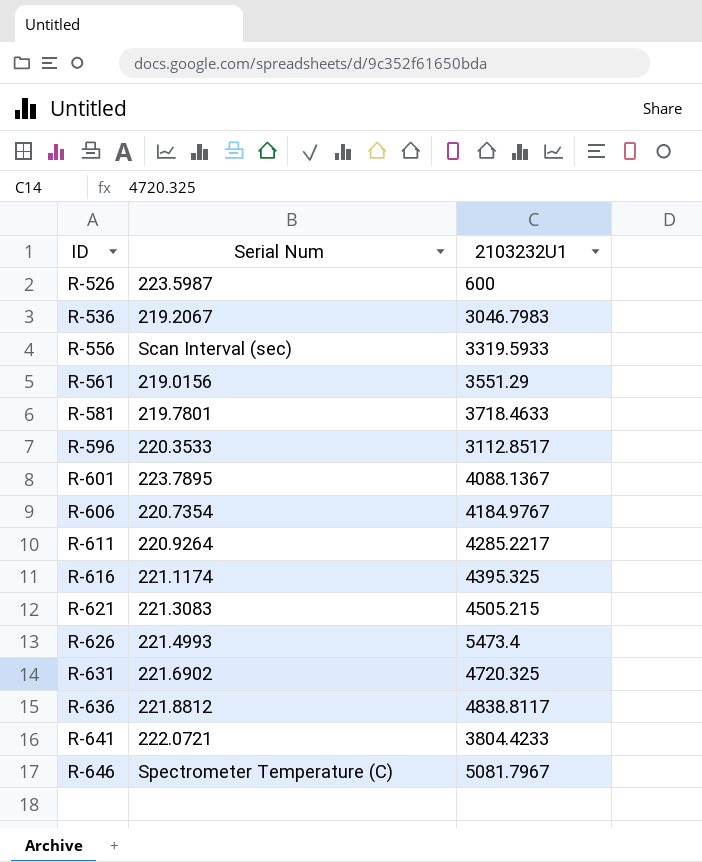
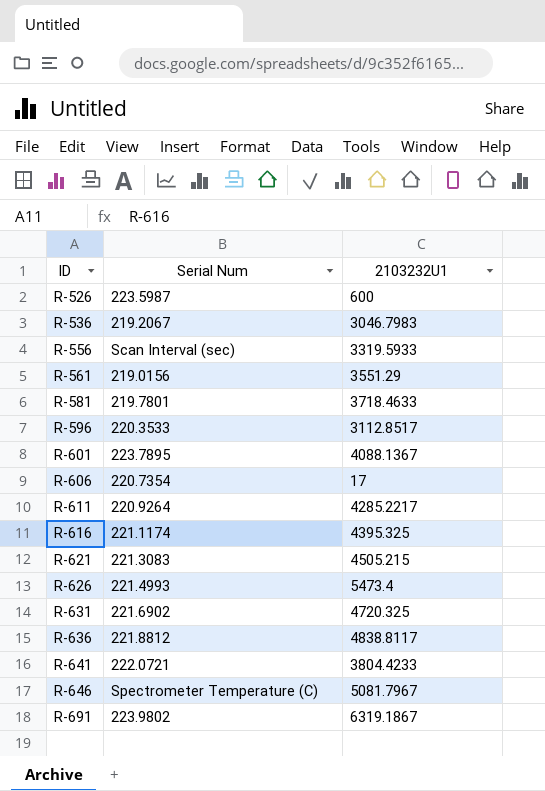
R-606 | 2103232U1: 4184.9767 -> 17
row R-691: none -> 223.9802 | 6319.1867

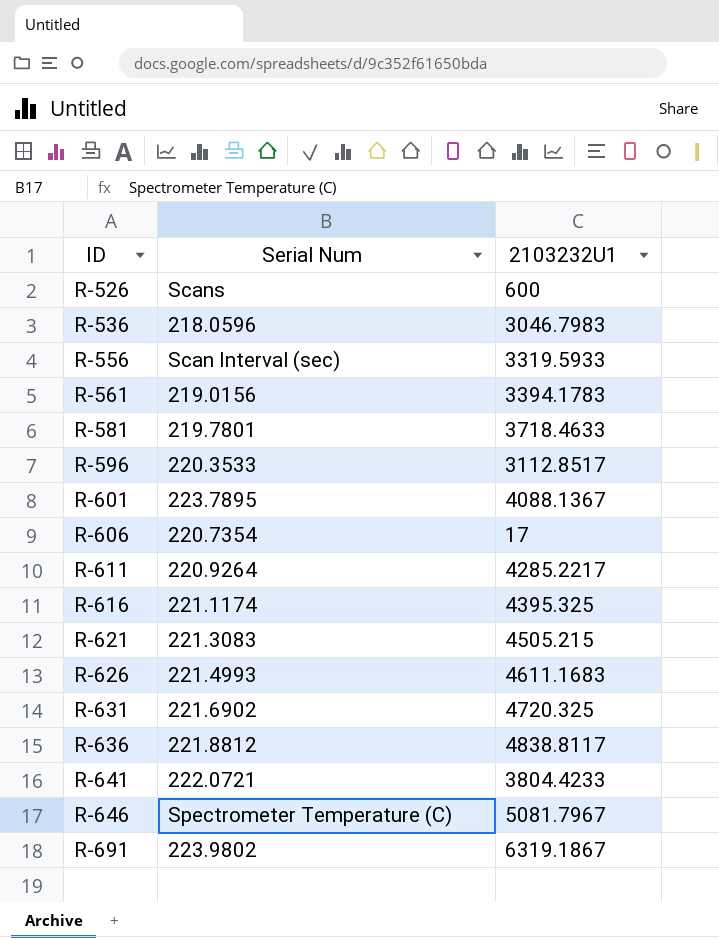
R-526 | Serial Num: 223.5987 -> Scans
R-536 | Serial Num: 219.2067 -> 218.0596
R-561 | 2103232U1: 3551.29 -> 3394.1783
R-626 | 2103232U1: 5473.4 -> 4611.1683

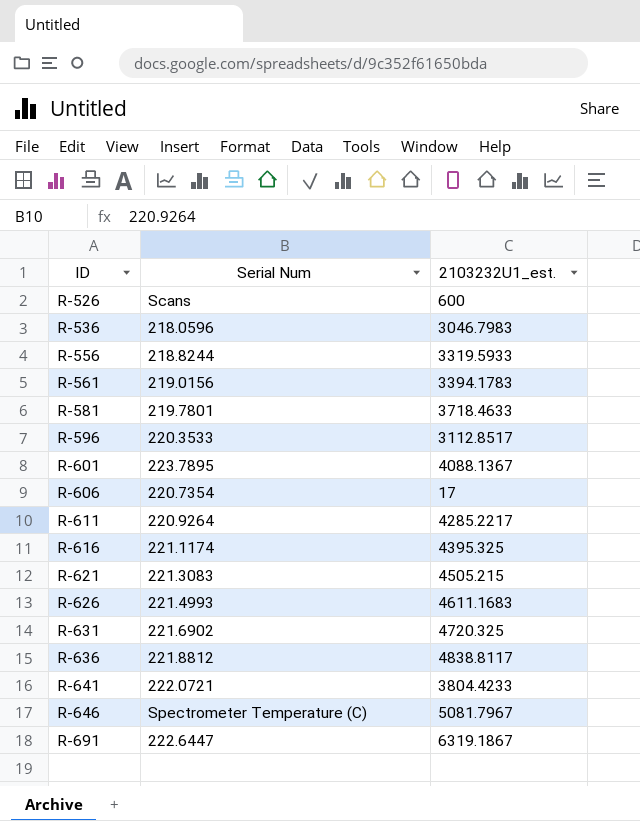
column name: 2103232U1 -> 2103232U1_est.
R-556 | Serial Num: Scan Interval (sec) -> 218.8244
R-691 | Serial Num: 223.9802 -> 222.6447

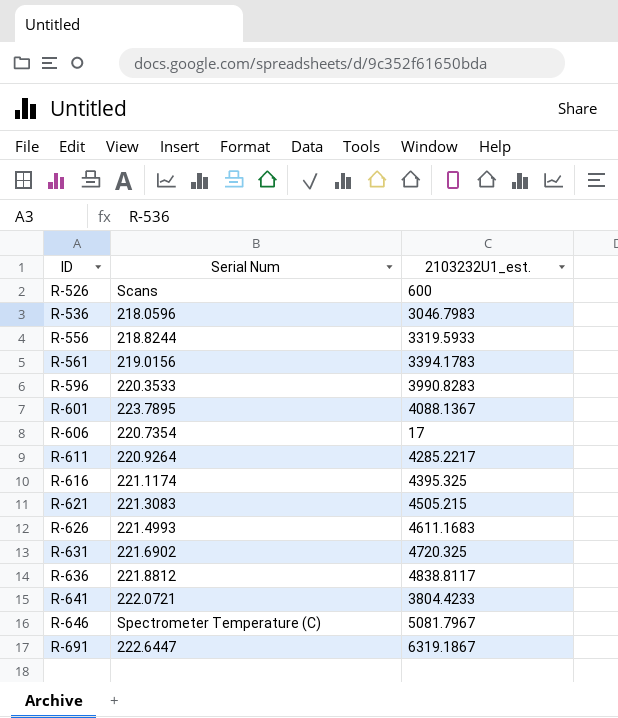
row R-581: 219.7801 | 3718.4633 -> none
R-596 | 2103232U1_est.: 3112.8517 -> 3990.8283

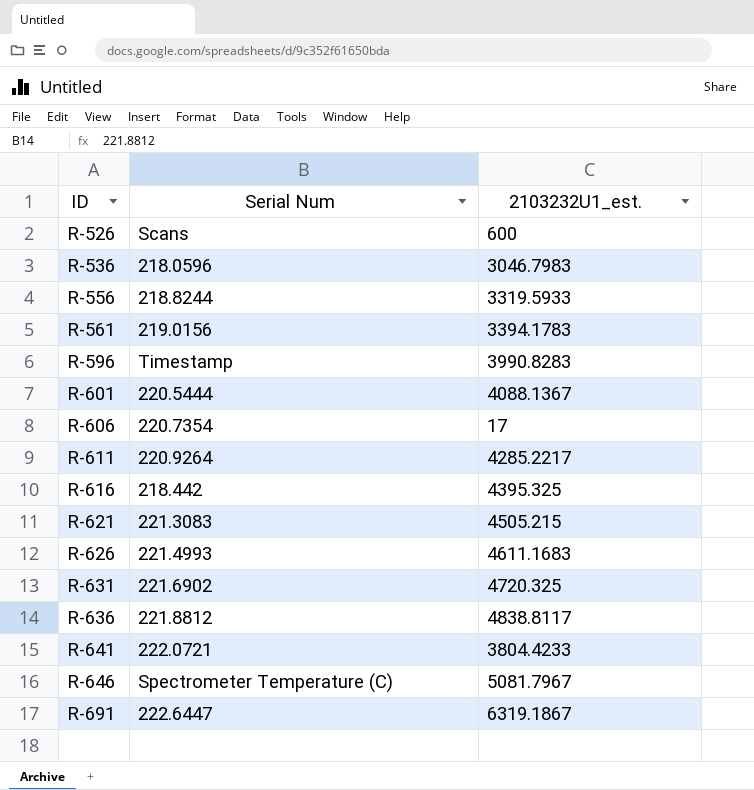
R-596 | Serial Num: 220.3533 -> Timestamp
R-601 | Serial Num: 223.7895 -> 220.5444
R-616 | Serial Num: 221.1174 -> 218.442

